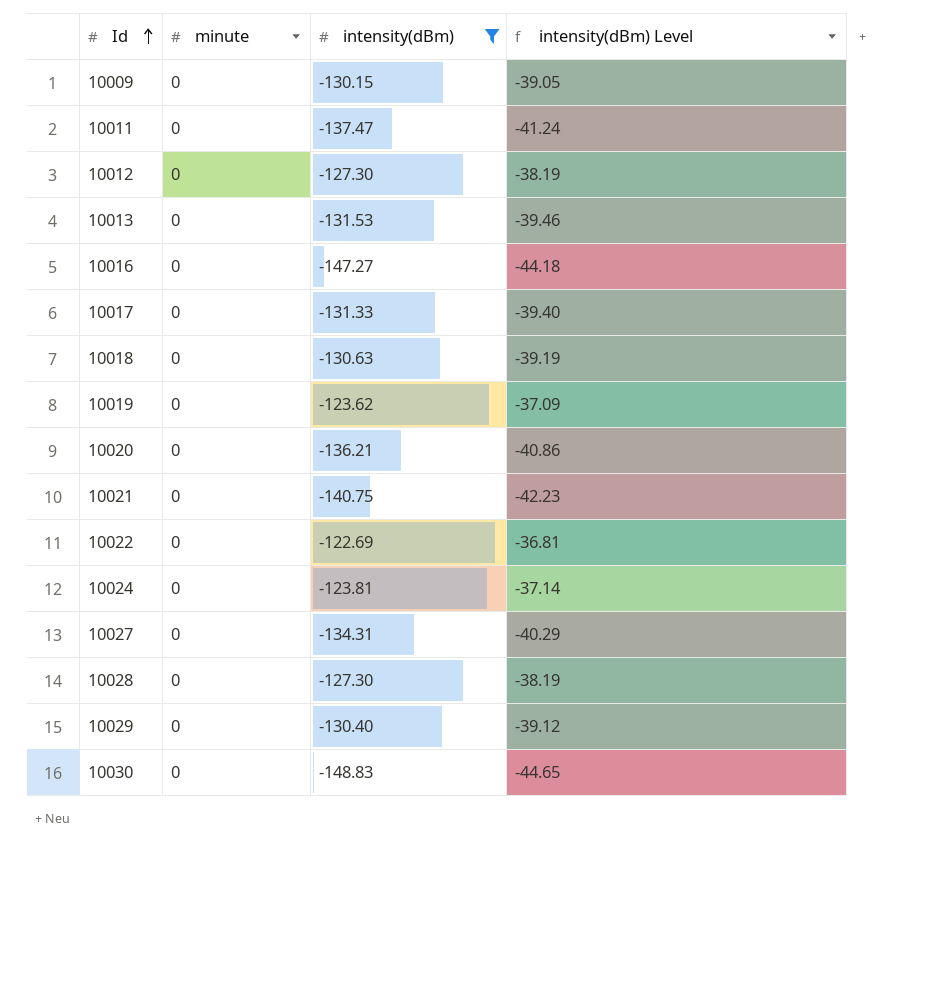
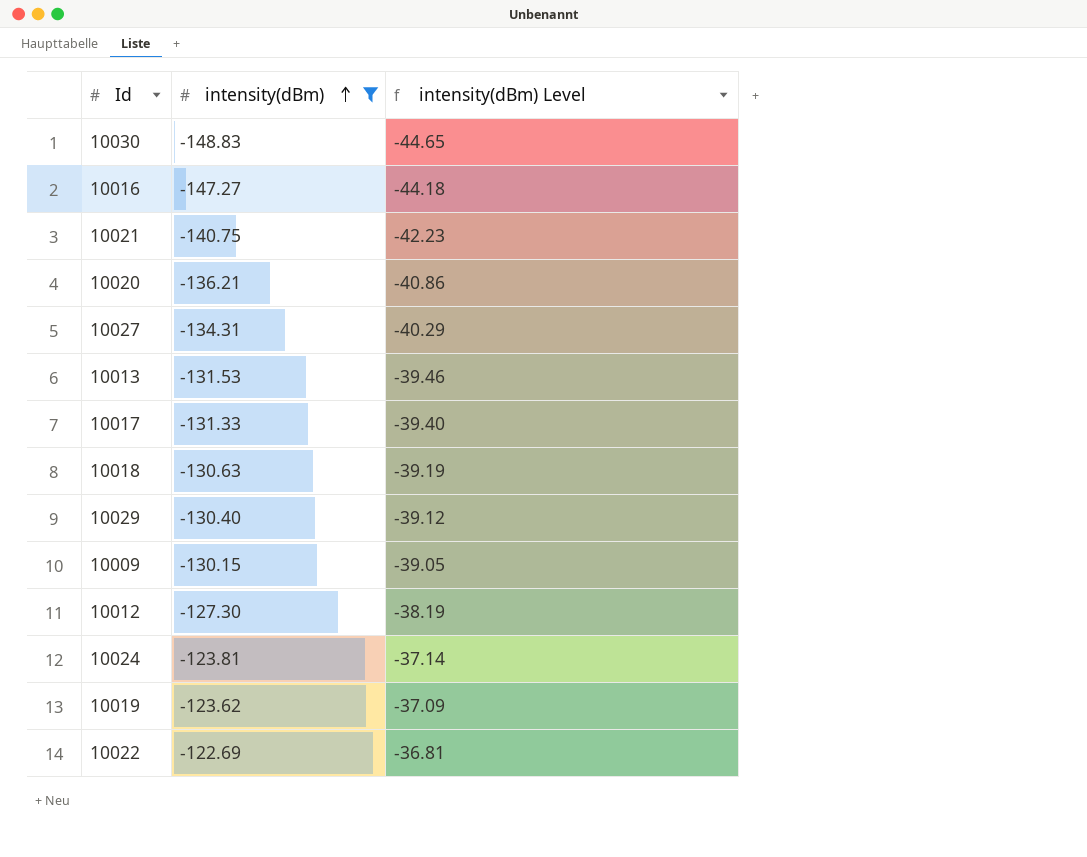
row order: Id ascending -> intensity(dBm) ascending
column minute | position: 2 -> none
row 10011: 0 | -137.47 | -41.24 -> none
row 10028: 0 | -127.30 | -38.19 -> none

